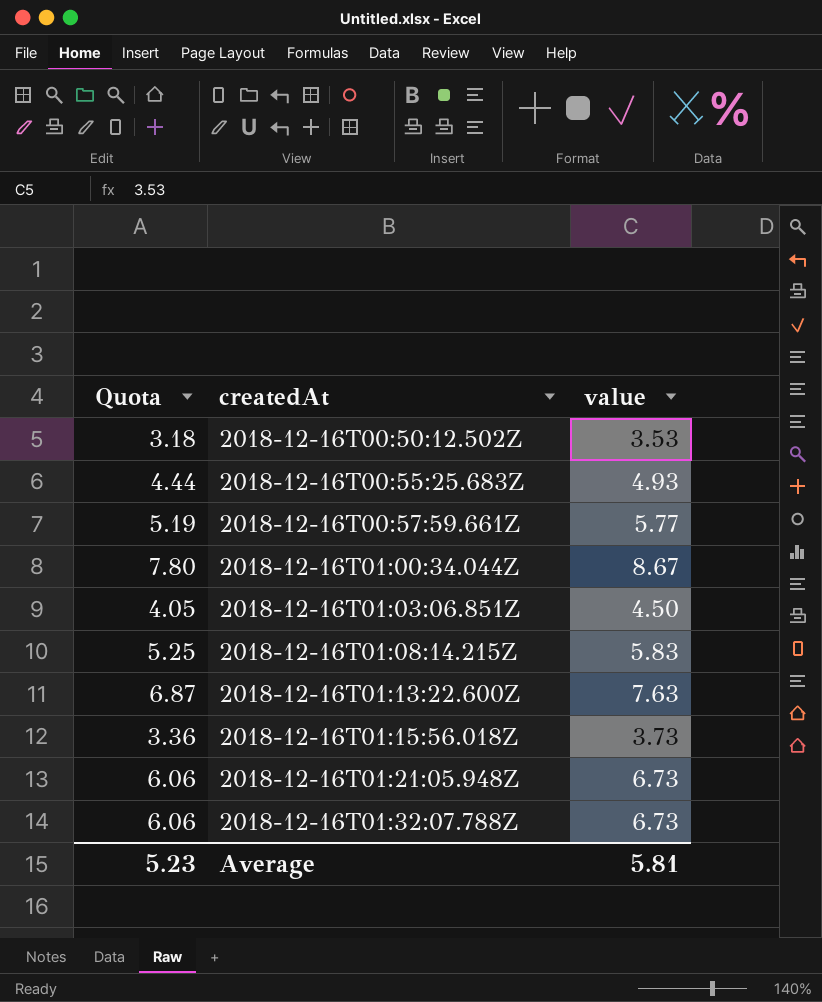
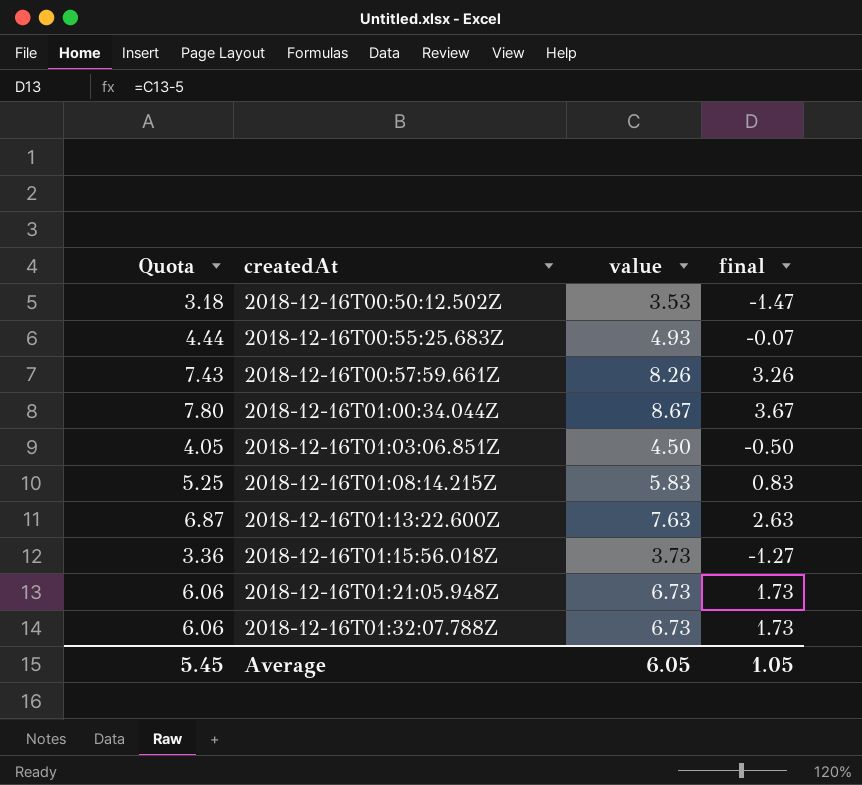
column final | formula: none -> [value] - 5
2018-12-16T00:57:59.661Z | Quota: 5.19 -> 7.43
2018-12-16T00:57:59.661Z | value: 5.77 -> 8.26
Average | Quota: 5.23 -> 5.45
Average | value: 5.81 -> 6.05

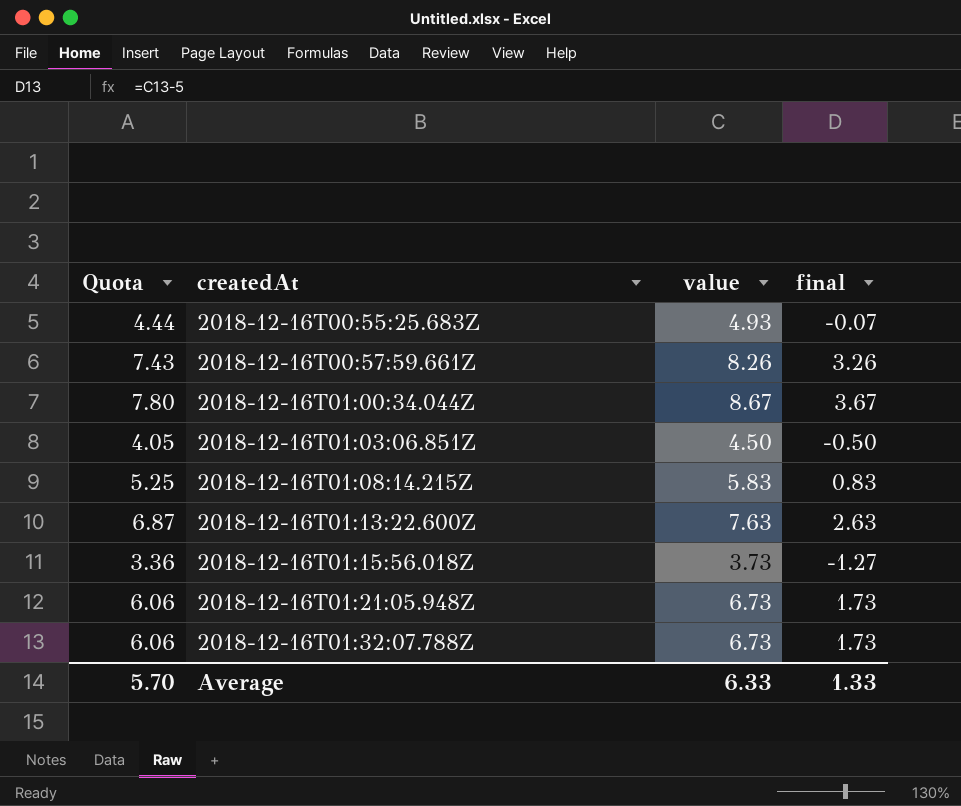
row 2018-12-16T00:50:12.502Z: 3.18 | 3.53 | -1.47 -> none
Average | Quota: 5.45 -> 5.70
Average | value: 6.05 -> 6.33
Average | final: 1.05 -> 1.33

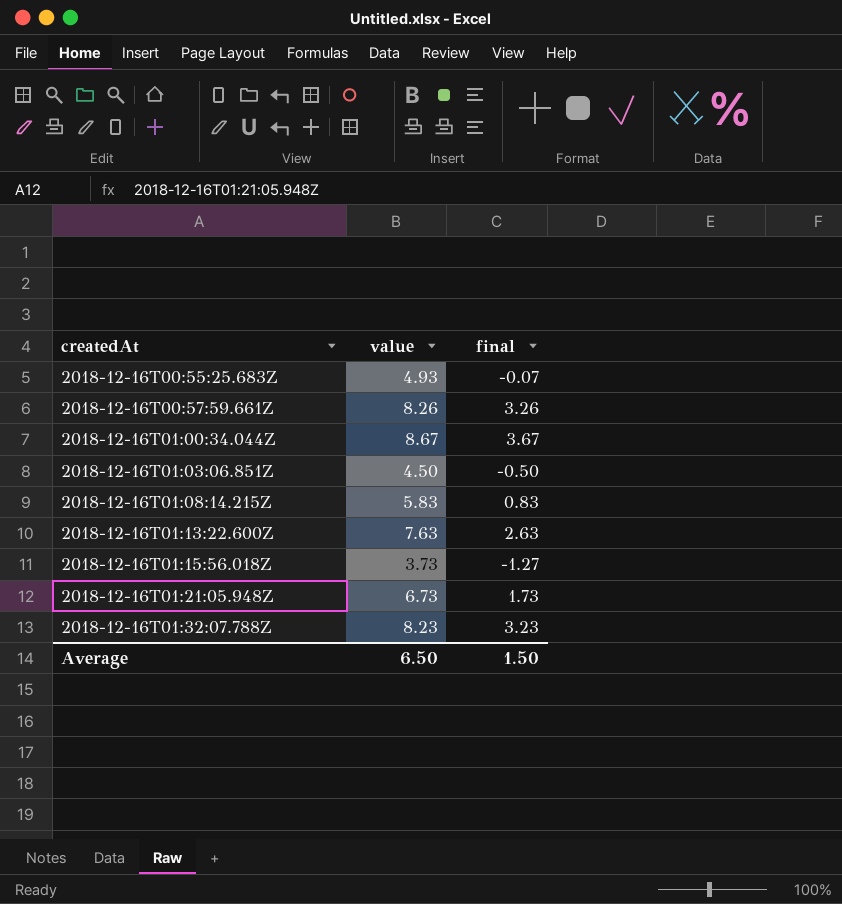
column Quota | formula: [value] * 0.9 -> none
2018-12-16T01:32:07.788Z | value: 6.73 -> 8.23
2018-12-16T01:32:07.788Z | final: 1.73 -> 3.23
Average | value: 6.33 -> 6.50
Average | final: 1.33 -> 1.50

